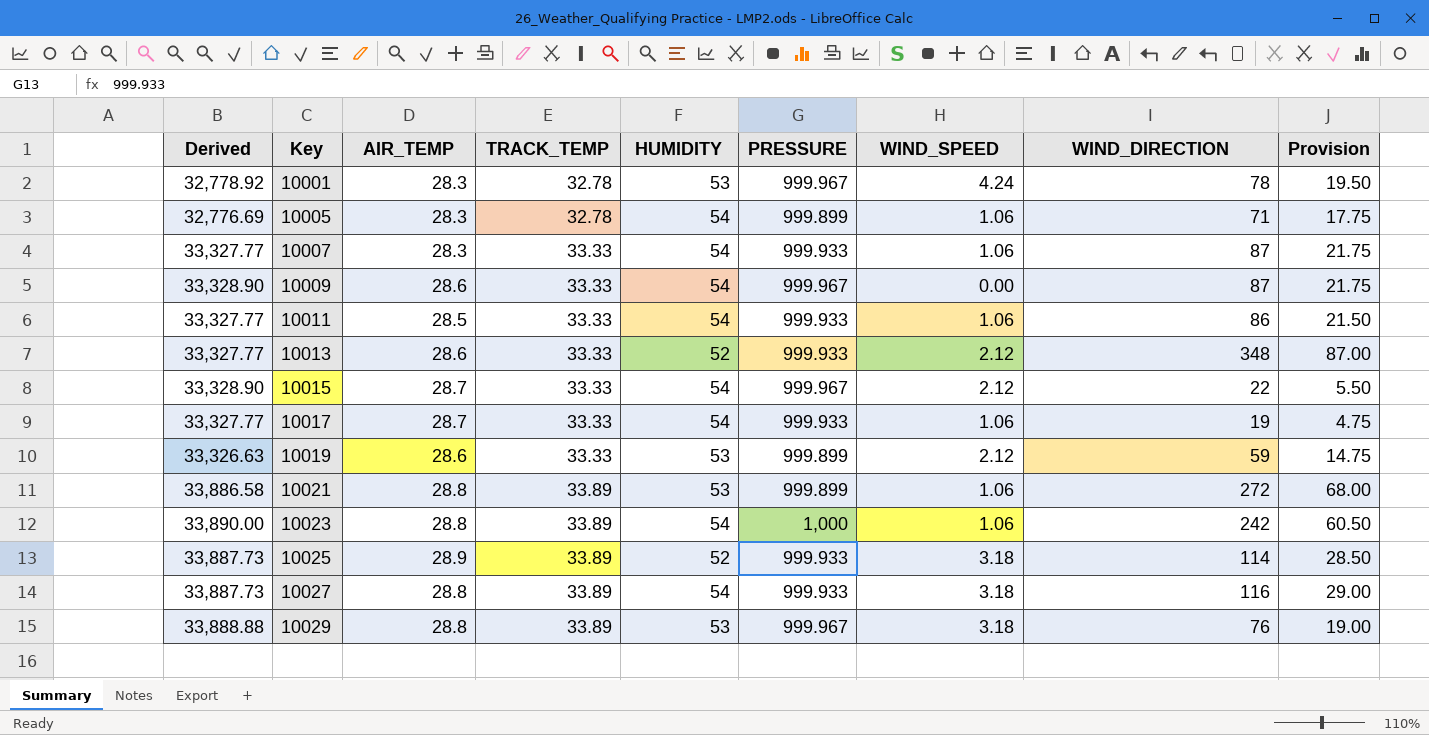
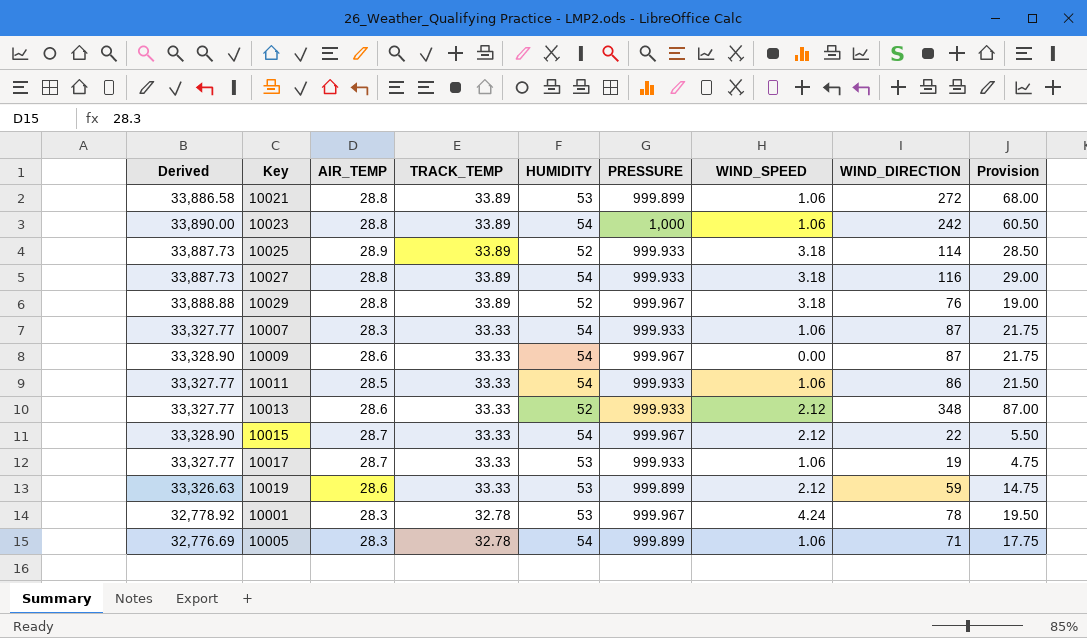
row order: Key ascending -> TRACK_TEMP descending
10029 | HUMIDITY: 53 -> 52
10017 | HUMIDITY: 54 -> 53

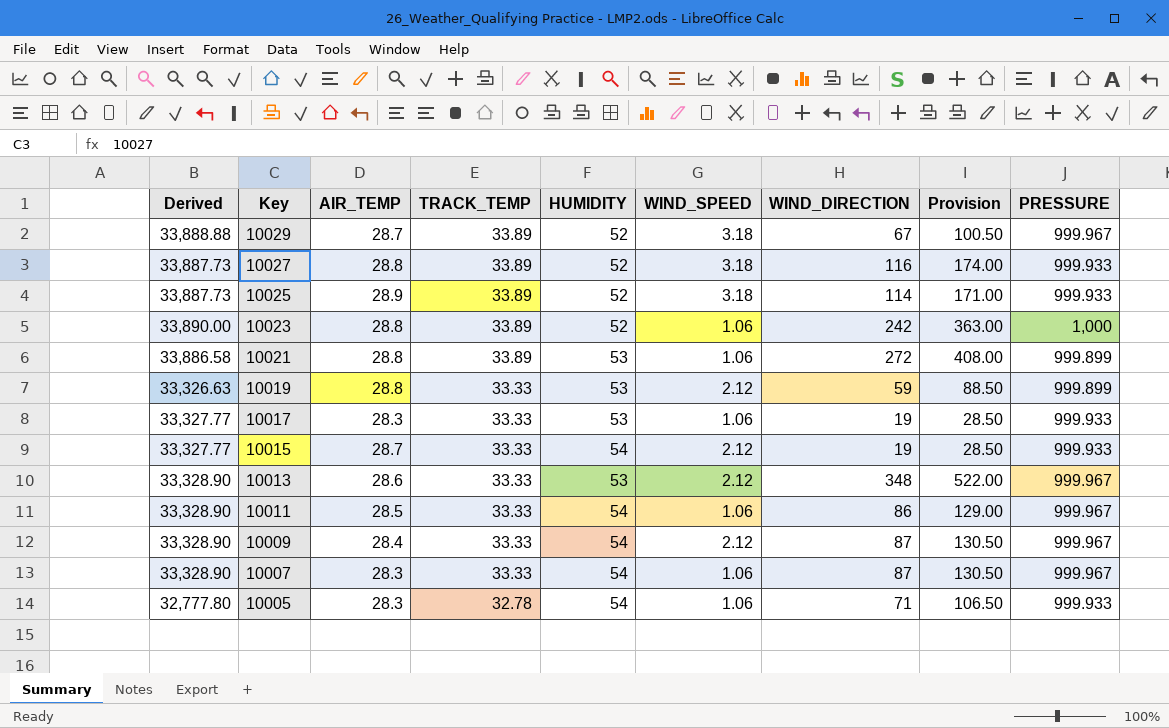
row order: TRACK_TEMP descending -> Key descending
column Provision | formula: [WIND_DIRECTION] * 0.25 -> [WIND_DIRECTION] * 1.5
column PRESSURE | position: 6 -> 9
row 10001: 32,778.92 | 28.3 | 32.78 | 53 | 999.967 | 4.24 | 78 | 19.50 -> none
10029 | AIR_TEMP: 28.8 -> 28.7
10029 | WIND_DIRECTION: 76 -> 67
10027 | HUMIDITY: 54 -> 52
10023 | HUMIDITY: 54 -> 52
10019 | AIR_TEMP: 28.6 -> 28.8
10017 | AIR_TEMP: 28.7 -> 28.3
10015 | Derived: 33,328.90 -> 33,327.77
10015 | WIND_DIRECTION: 22 -> 19
10015 | PRESSURE: 999.967 -> 999.933
10013 | Derived: 33,327.77 -> 33,328.90
10013 | HUMIDITY: 52 -> 53
10013 | PRESSURE: 999.933 -> 999.967
10011 | Derived: 33,327.77 -> 33,328.90
10011 | PRESSURE: 999.933 -> 999.967
10009 | AIR_TEMP: 28.6 -> 28.4
10009 | WIND_SPEED: 0.00 -> 2.12
10007 | Derived: 33,327.77 -> 33,328.90
10007 | PRESSURE: 999.933 -> 999.967
10005 | Derived: 32,776.69 -> 32,777.80
10005 | PRESSURE: 999.899 -> 999.933

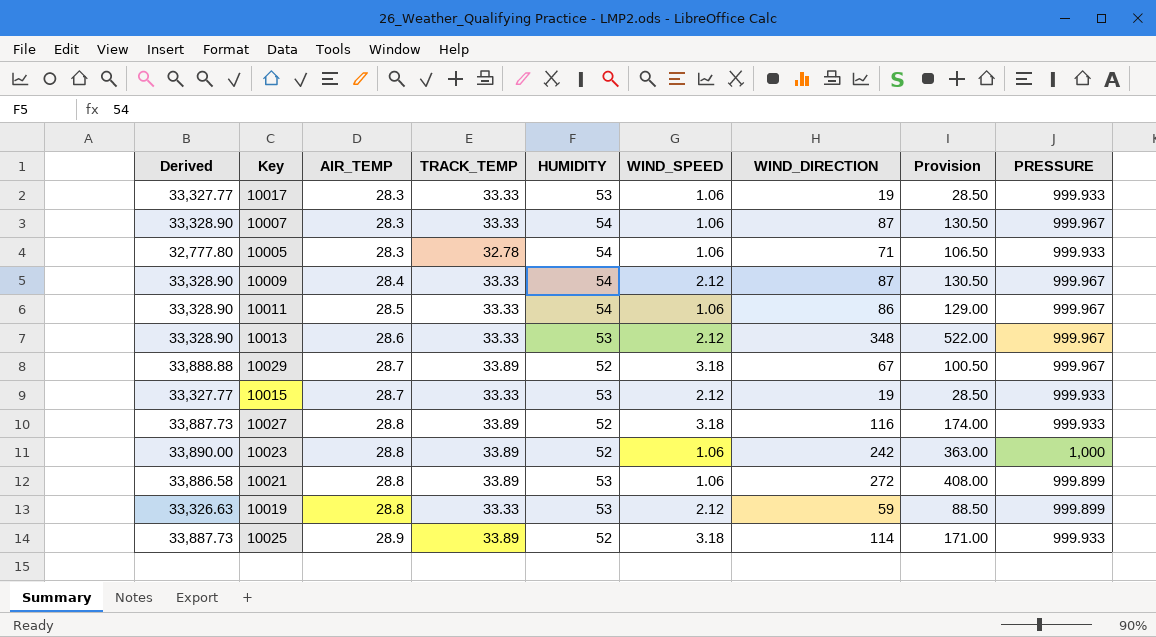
row order: Key descending -> AIR_TEMP ascending
10015 | HUMIDITY: 54 -> 53

